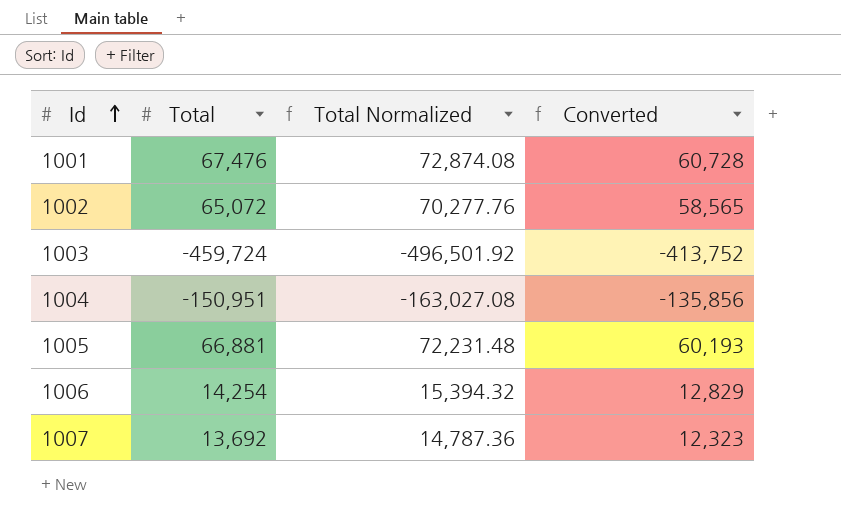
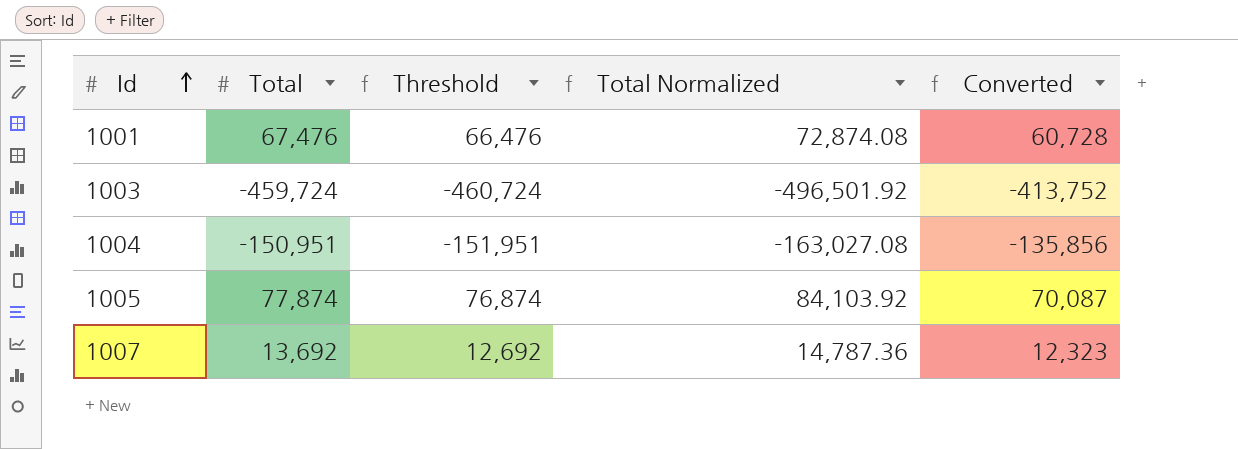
column Threshold | formula: none -> [Total] - 1000
row 1002: 65,072 | 70,277.76 | 58,565 -> none
row 1006: 14,254 | 15,394.32 | 12,829 -> none
1005 | Total: 66,881 -> 77,874
1005 | Total Normalized: 72,231.48 -> 84,103.92
1005 | Converted: 60,193 -> 70,087

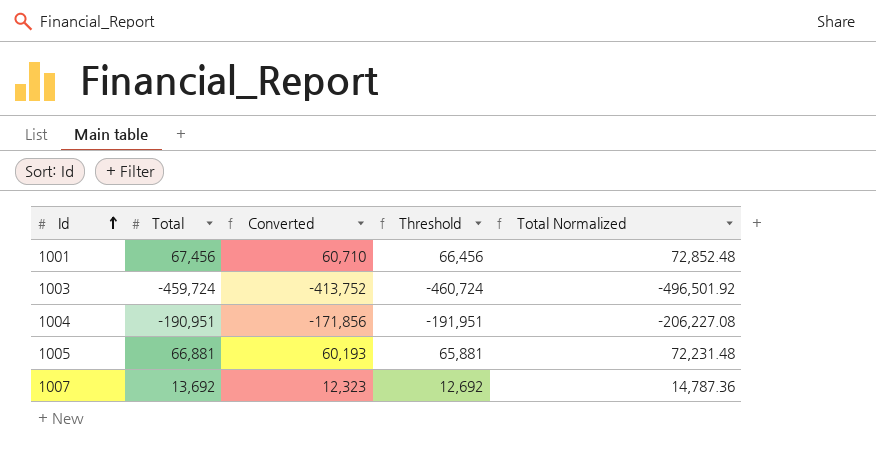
column Converted | position: 5 -> 3
1001 | Total: 67,476 -> 67,456
1001 | Converted: 60,728 -> 60,710
1001 | Threshold: 66,476 -> 66,456
1001 | Total Normalized: 72,874.08 -> 72,852.48
1004 | Total: -150,951 -> -190,951
1004 | Converted: -135,856 -> -171,856
1004 | Threshold: -151,951 -> -191,951
1004 | Total Normalized: -163,027.08 -> -206,227.08
1005 | Total: 77,874 -> 66,881
1005 | Converted: 70,087 -> 60,193
1005 | Threshold: 76,874 -> 65,881
1005 | Total Normalized: 84,103.92 -> 72,231.48

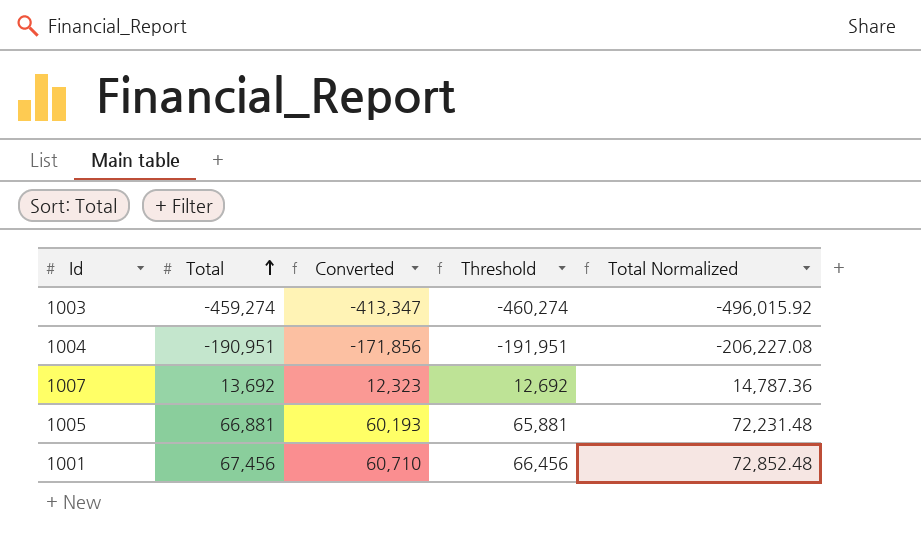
row order: Id ascending -> Total ascending
1003 | Total: -459,724 -> -459,274
1003 | Converted: -413,752 -> -413,347
1003 | Threshold: -460,724 -> -460,274
1003 | Total Normalized: -496,501.92 -> -496,015.92

